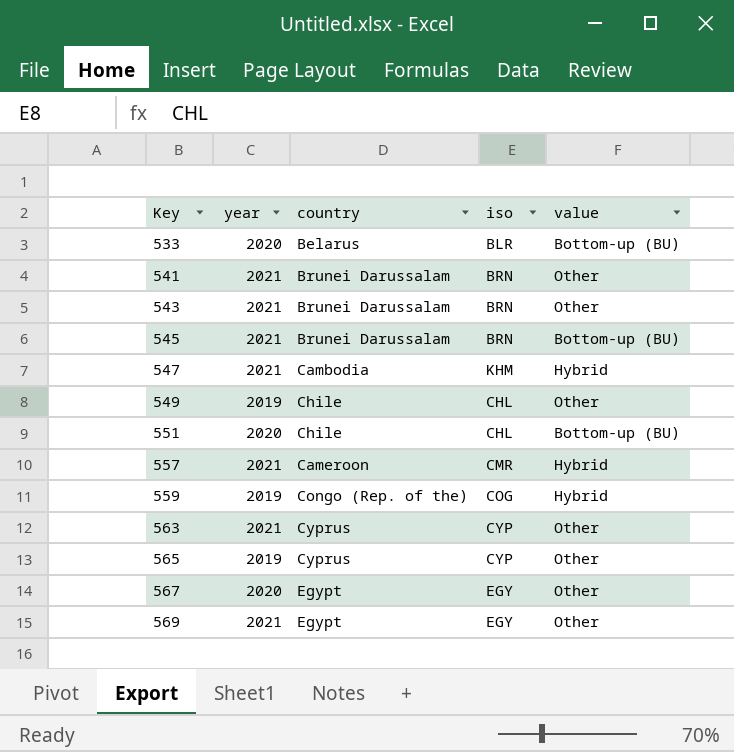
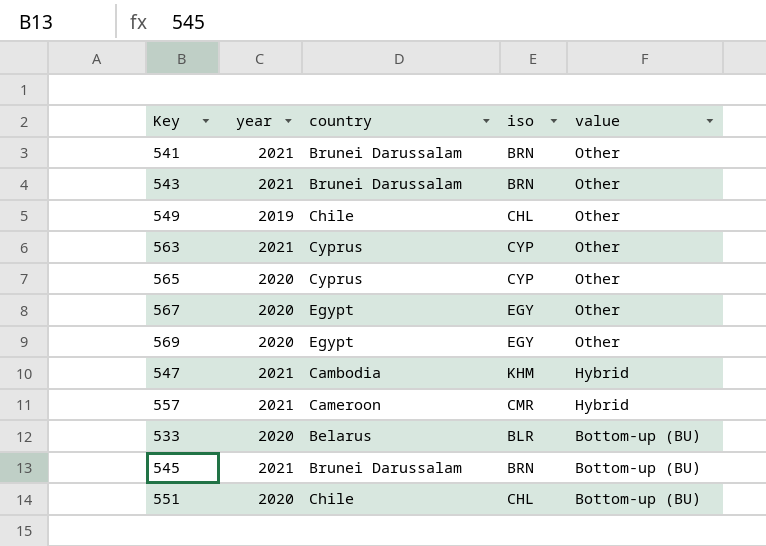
row order: Key ascending -> value descending
row 559: 2019 | Congo (Rep. of the) | COG | Hybrid -> none
565 | year: 2019 -> 2020
569 | year: 2021 -> 2020

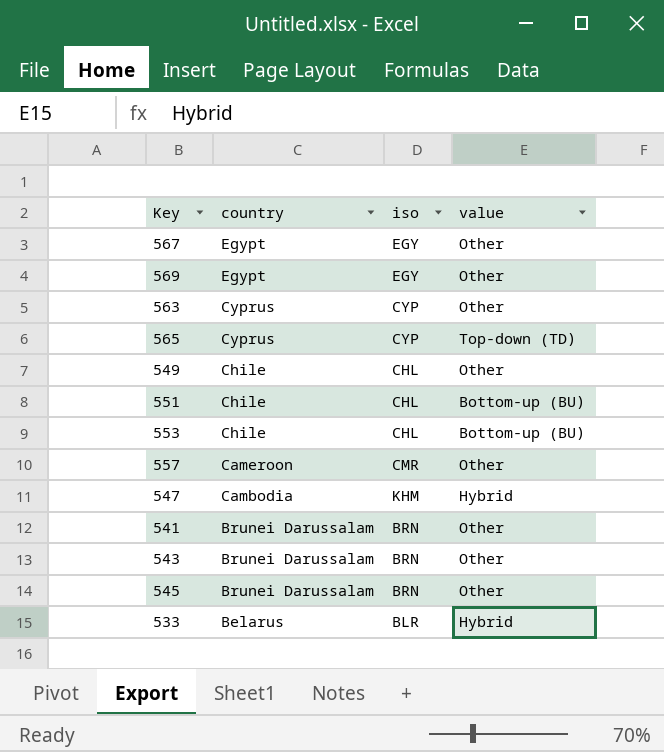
row order: value descending -> country descending
column year | position: 2 -> none
565 | value: Other -> Top-down (TD)
row 553: none -> Chile | CHL | Bottom-up (BU)
557 | value: Hybrid -> Other
545 | value: Bottom-up (BU) -> Other
533 | value: Bottom-up (BU) -> Hybrid

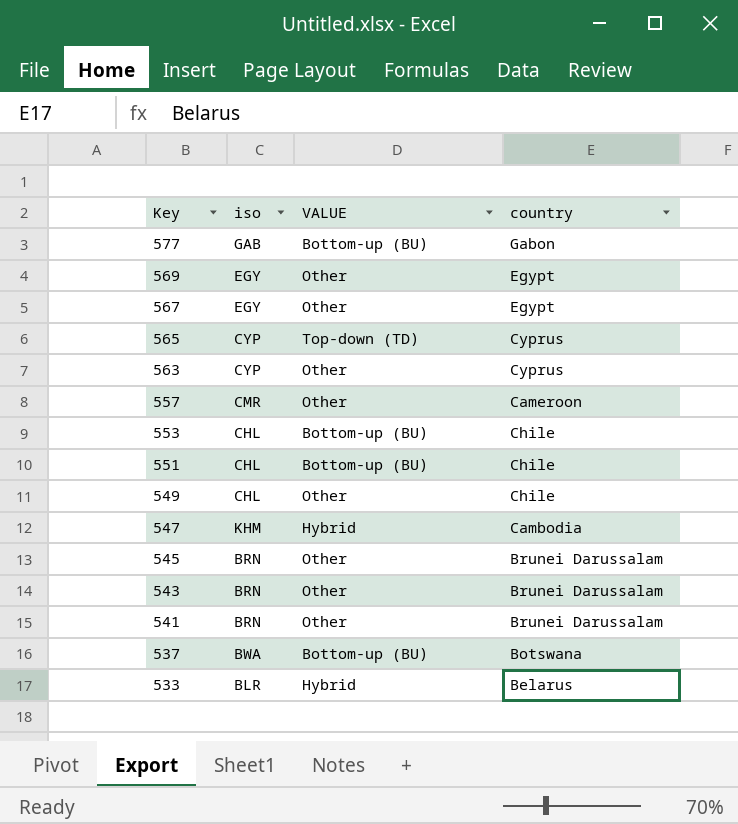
row order: country descending -> Key descending
column name: value -> VALUE
column country | position: 2 -> 4
row 577: none -> GAB | Bottom-up (BU) | Gabon
row 537: none -> BWA | Bottom-up (BU) | Botswana

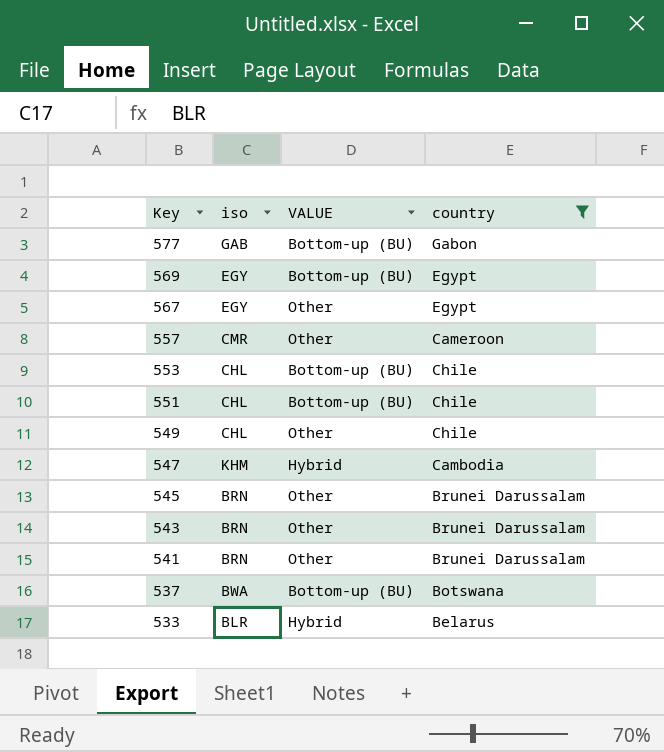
filter: none -> country != Cyprus
569 | VALUE: Other -> Bottom-up (BU)

